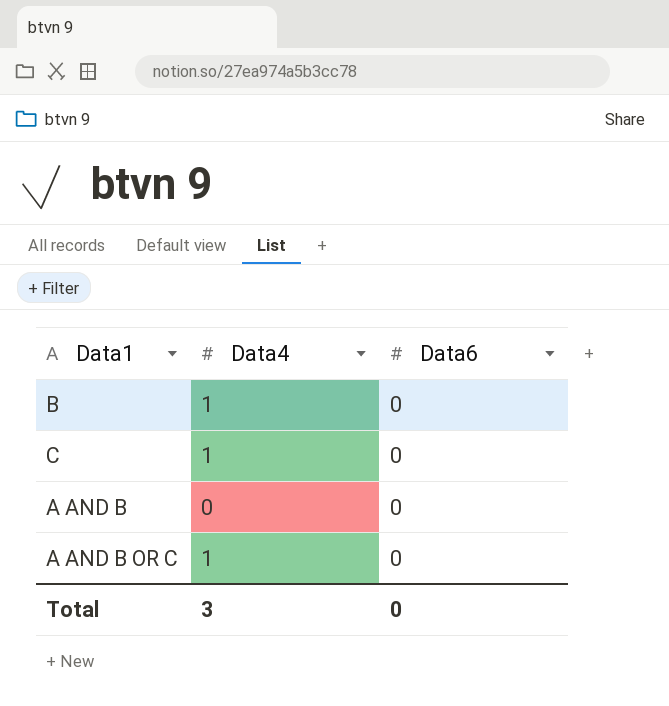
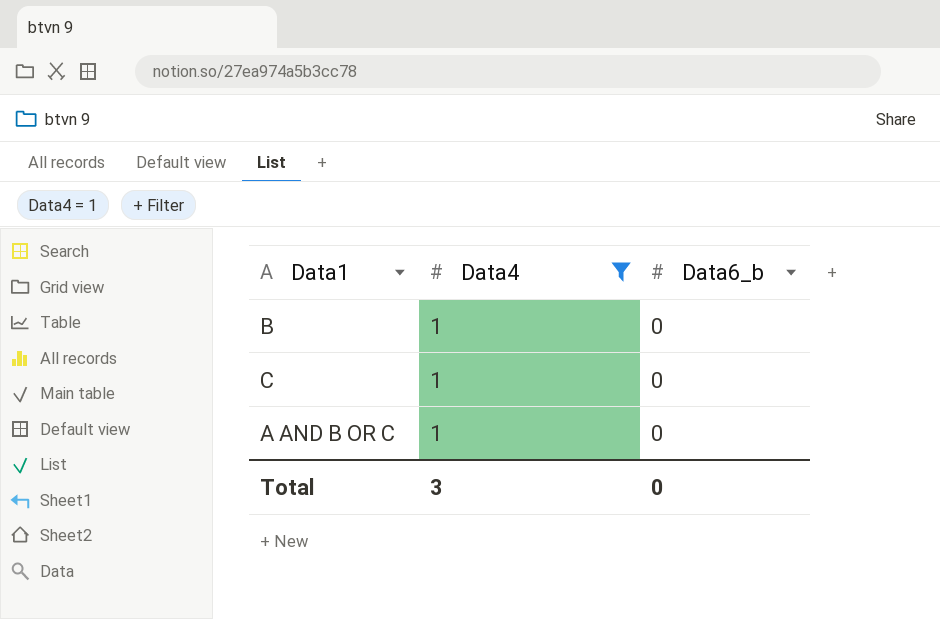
filter: none -> Data4 = 1
column name: Data6 -> Data6_b

